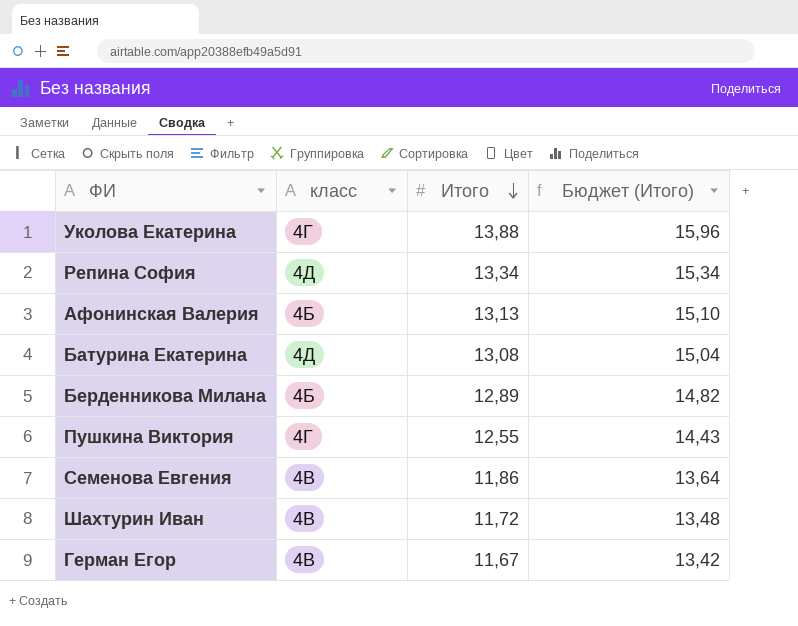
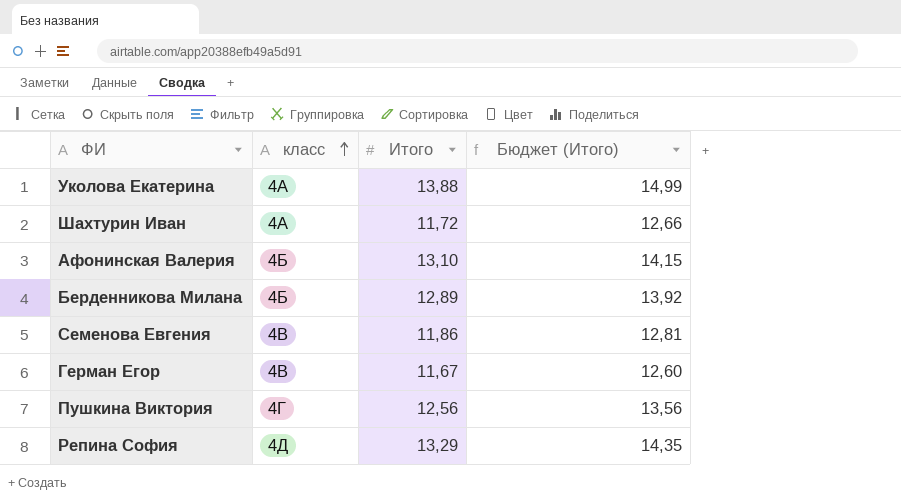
row order: Итого descending -> класс ascending
column Бюджет (Итого) | formula: [Итого] * 1,15 -> [Итого] * 1,08
row Батурина Екатерина: 4Д | 13,08 | 15,04 -> none
Уколова Екатерина | класс: 4Г -> 4А
Шахтурин Иван | класс: 4В -> 4А
Афонинская Валерия | Итого: 13,13 -> 13,10
Пушкина Виктория | Итого: 12,55 -> 12,56
Репина София | Итого: 13,34 -> 13,29

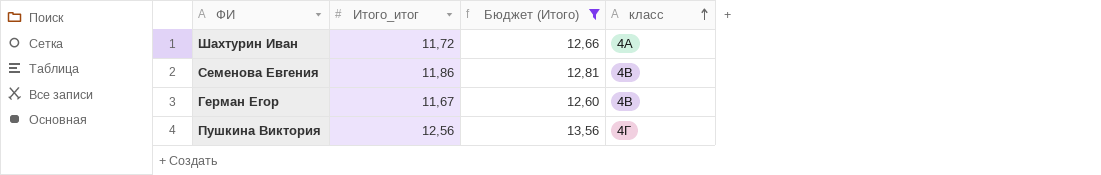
filter: none -> Бюджет (Итого) <= 13,56
column name: Итого -> Итого_итог
column класс | position: 2 -> 4

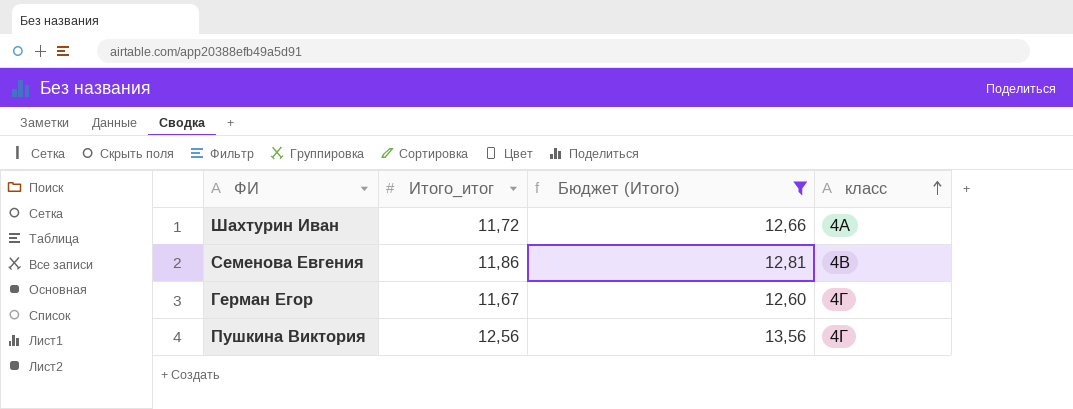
Герман Егор | класс: 4В -> 4Г

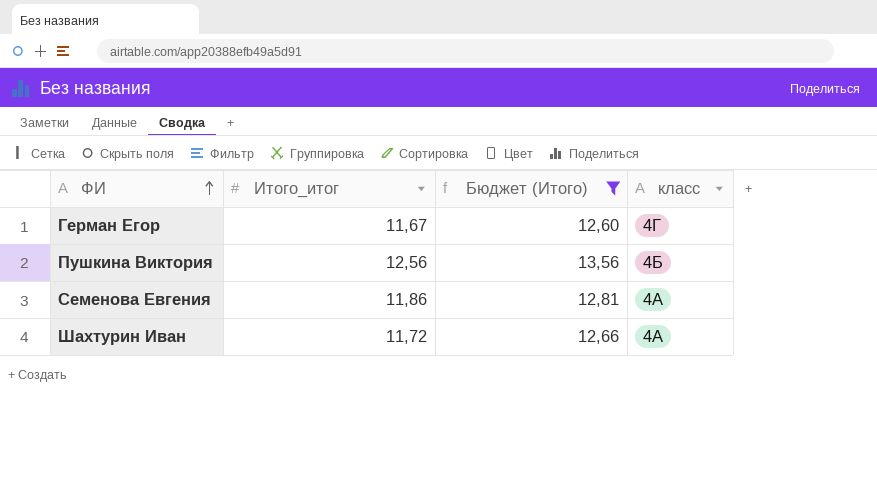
row order: класс ascending -> ФИ ascending
Пушкина Виктория | класс: 4Г -> 4Б
Семенова Евгения | класс: 4В -> 4А

